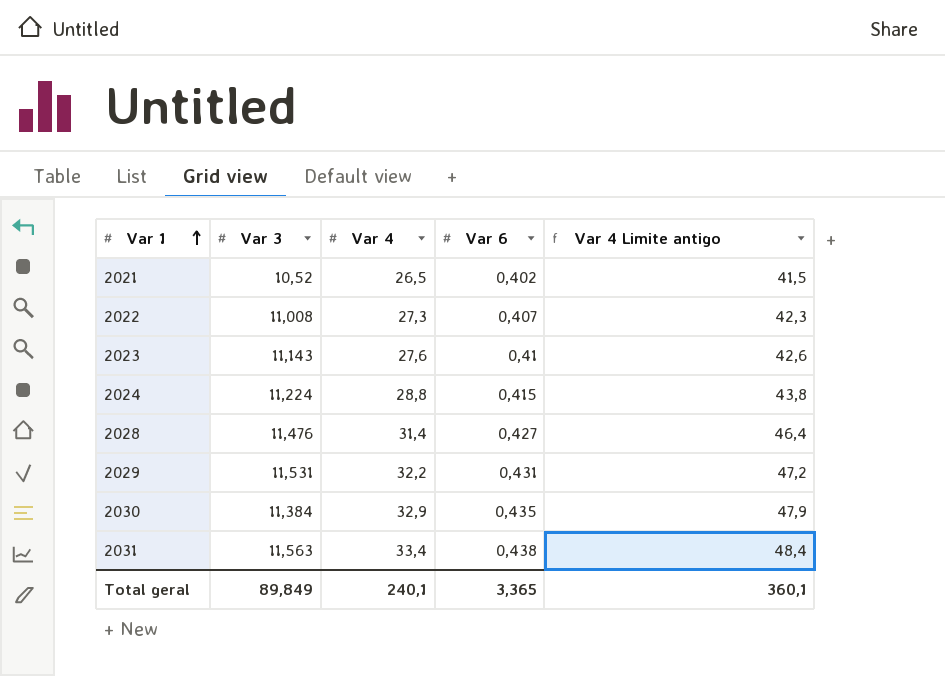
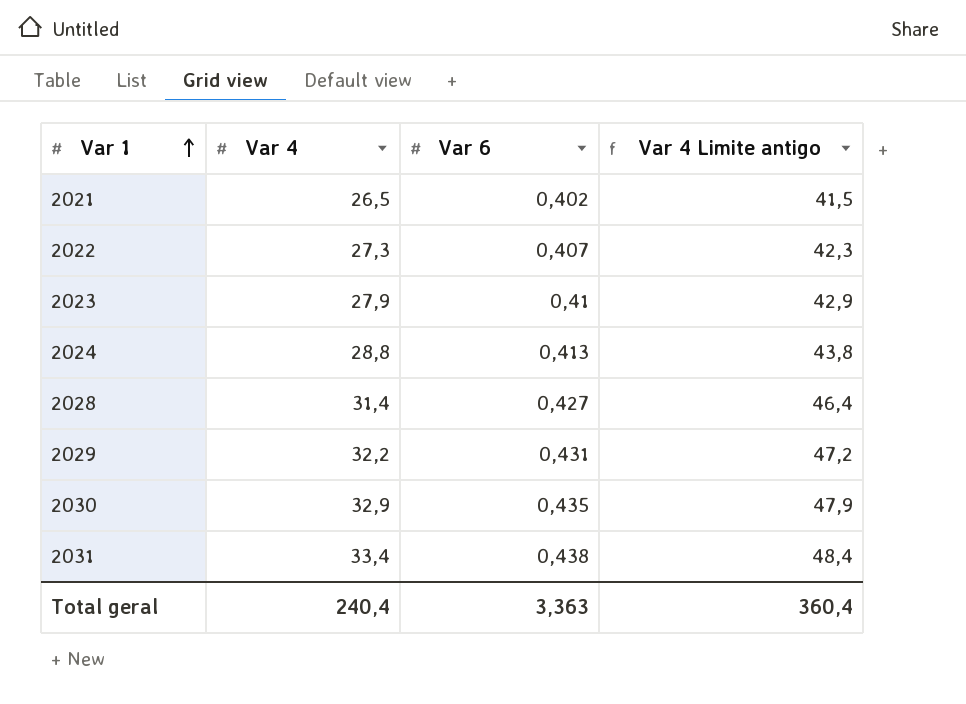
column Var 3 | position: 2 -> none
2023 | Var 4: 27,6 -> 27,9
2023 | Var 4 Limite antigo: 42,6 -> 42,9
2024 | Var 6: 0,415 -> 0,413
Total geral | Var 4: 240,1 -> 240,4
Total geral | Var 6: 3,365 -> 3,363
Total geral | Var 4 Limite antigo: 360,1 -> 360,4

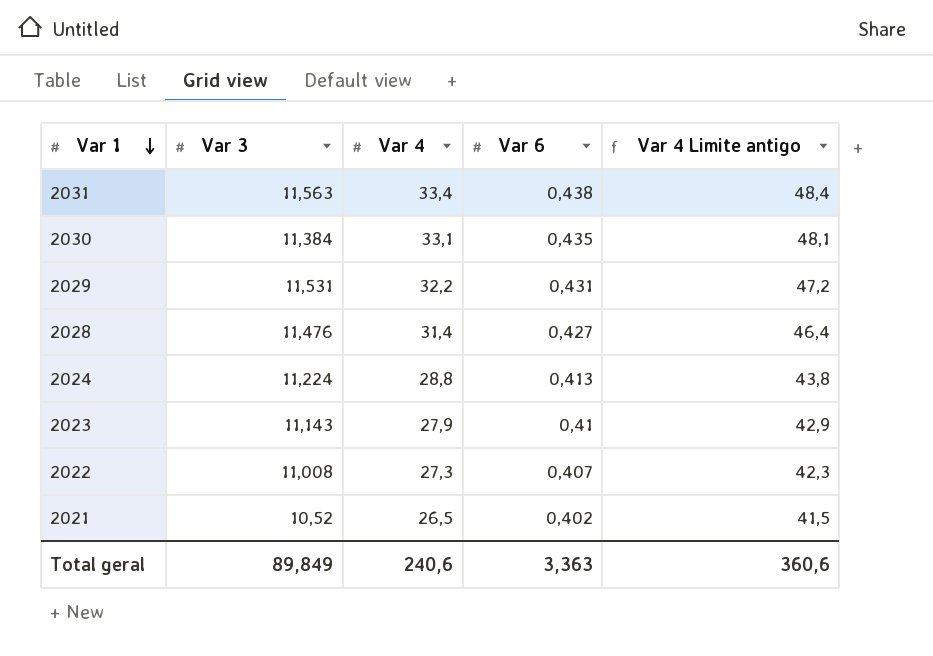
row order: Var 1 ascending -> Var 1 descending
column Var 3 | position: none -> 2
2030 | Var 4: 32,9 -> 33,1
2030 | Var 4 Limite antigo: 47,9 -> 48,1
Total geral | Var 4: 240,4 -> 240,6
Total geral | Var 4 Limite antigo: 360,4 -> 360,6

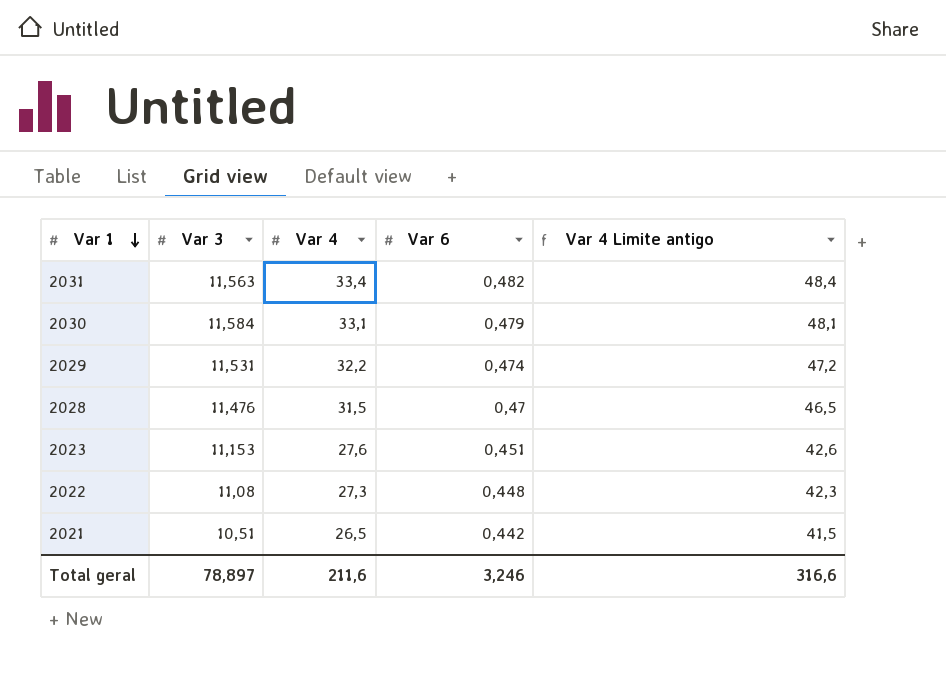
row 2024: 11,224 | 28,8 | 0,413 | 43,8 -> none
2031 | Var 6: 0,438 -> 0,482
2030 | Var 3: 11,384 -> 11,584
2030 | Var 6: 0,435 -> 0,479
2029 | Var 6: 0,431 -> 0,474
2028 | Var 4: 31,4 -> 31,5
2028 | Var 6: 0,427 -> 0,47
2028 | Var 4 Limite antigo: 46,4 -> 46,5
2023 | Var 3: 11,143 -> 11,153
2023 | Var 4: 27,9 -> 27,6
2023 | Var 6: 0,41 -> 0,451
2023 | Var 4 Limite antigo: 42,9 -> 42,6
2022 | Var 3: 11,008 -> 11,08
2022 | Var 6: 0,407 -> 0,448
2021 | Var 3: 10,52 -> 10,51
2021 | Var 6: 0,402 -> 0,442
Total geral | Var 3: 89,849 -> 78,897
Total geral | Var 4: 240,6 -> 211,6
Total geral | Var 6: 3,363 -> 3,246
Total geral | Var 4 Limite antigo: 360,6 -> 316,6

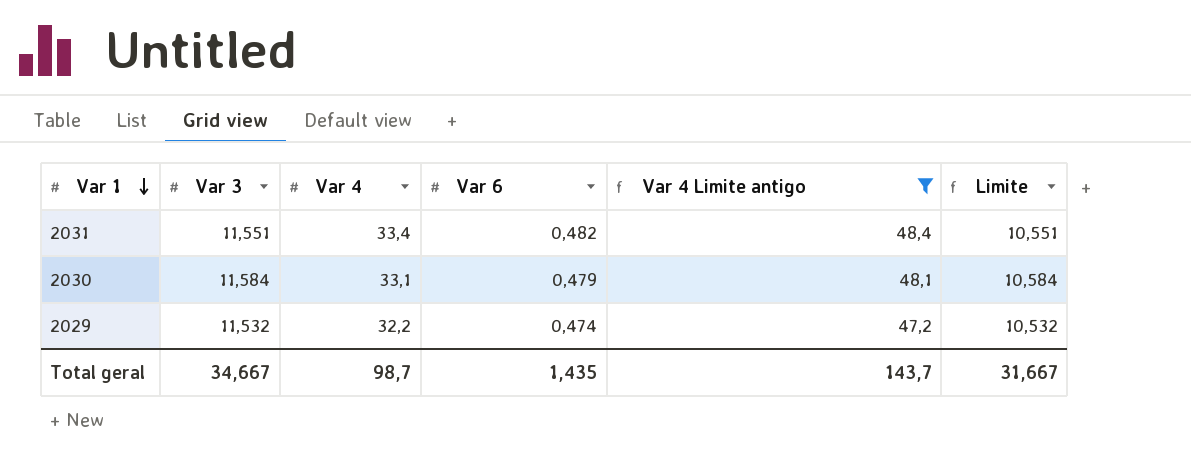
filter: none -> Var 4 Limite antigo >= 47,2
column Limite | formula: none -> [Var 3] - 1
2031 | Var 3: 11,563 -> 11,551
2029 | Var 3: 11,531 -> 11,532
Total geral | Var 3: 78,897 -> 34,667
Total geral | Var 4: 211,6 -> 98,7
Total geral | Var 6: 3,246 -> 1,435
Total geral | Var 4 Limite antigo: 316,6 -> 143,7

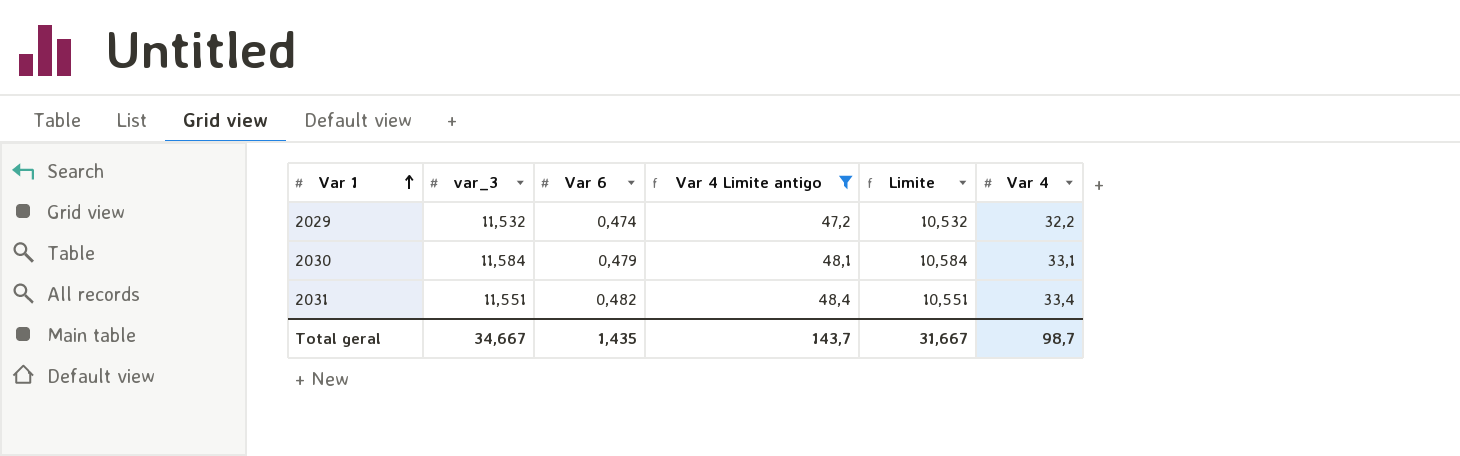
row order: Var 1 descending -> Var 1 ascending
column name: Var 3 -> var_3
column Var 4 | position: 3 -> 6

